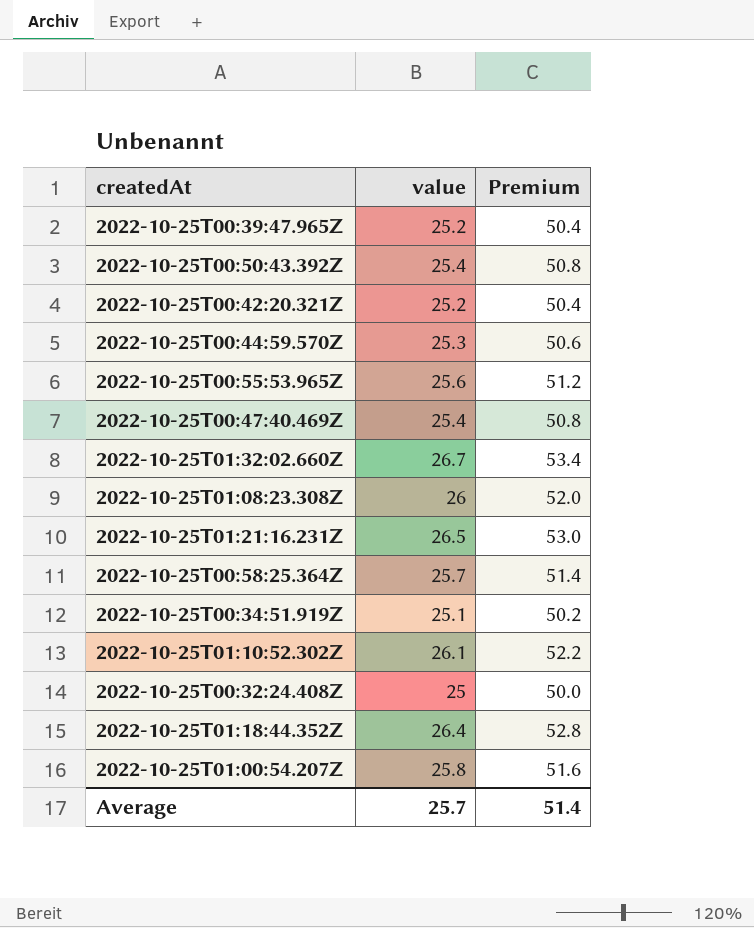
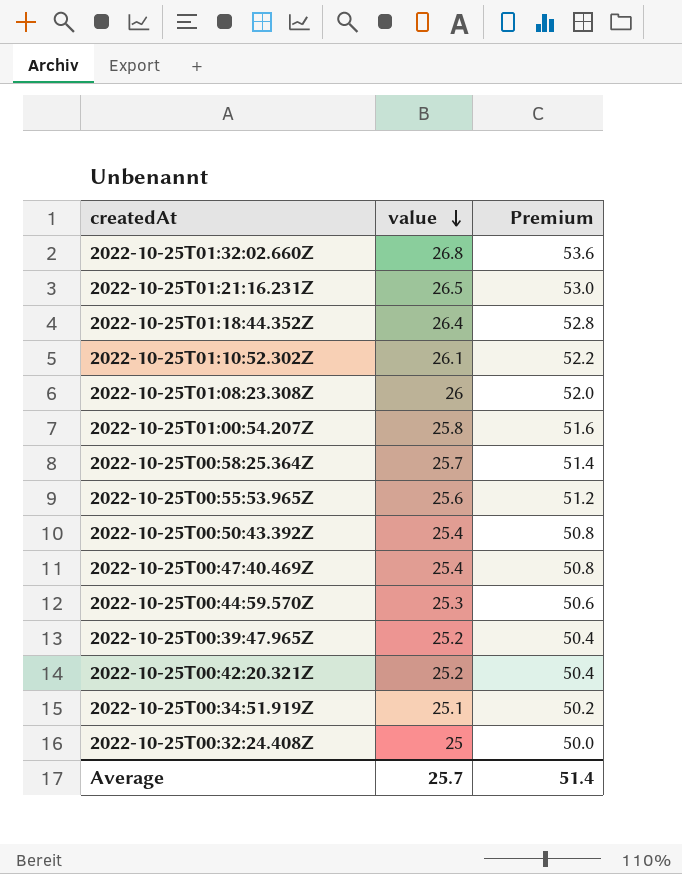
row order: none -> value descending
2022-10-25T01:32:02.660Z | value: 26.7 -> 26.8
2022-10-25T01:32:02.660Z | Premium: 53.4 -> 53.6

